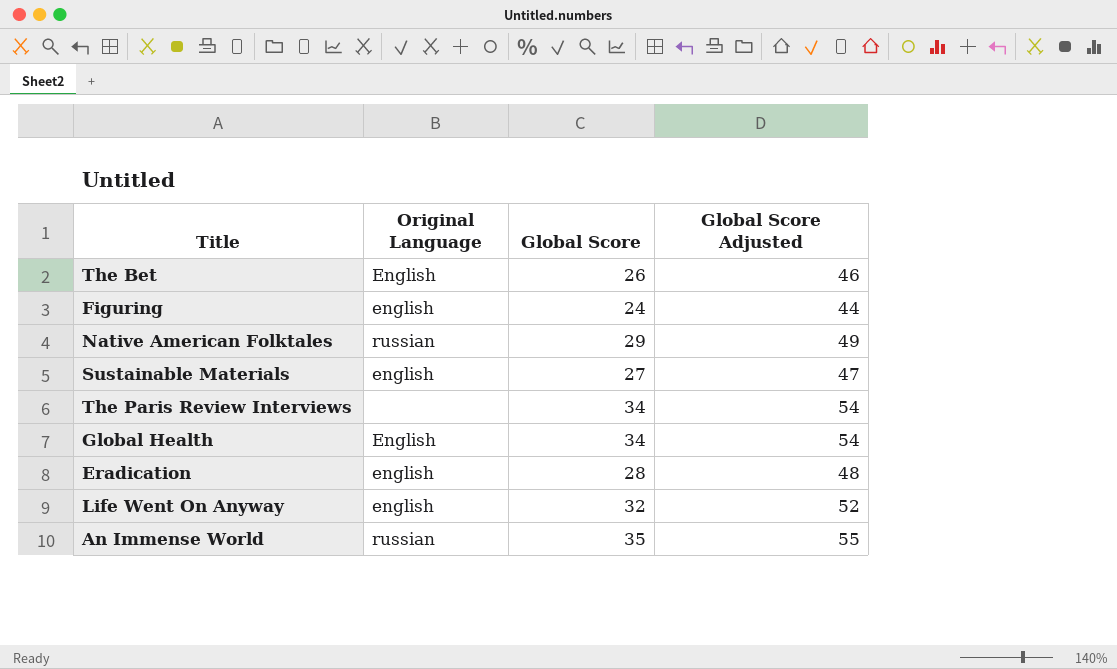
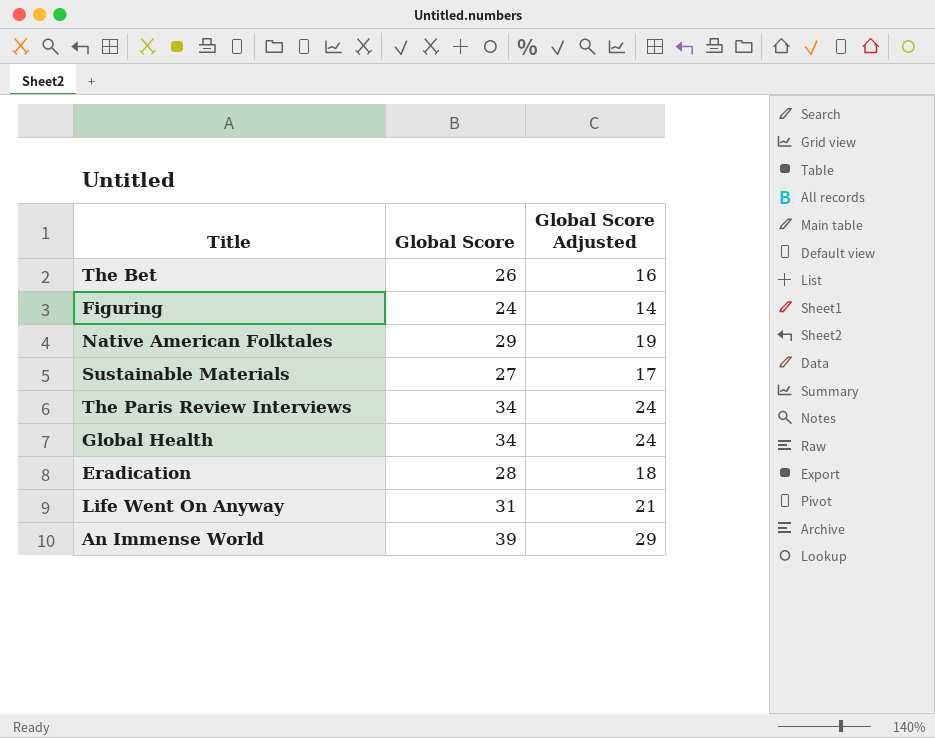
column Original Language | position: 2 -> none
column Global Score Adjusted | formula: [Global Score] + 20 -> [Global Score] - 10
Life Went On Anyway | Global Score: 32 -> 31
An Immense World | Global Score: 35 -> 39

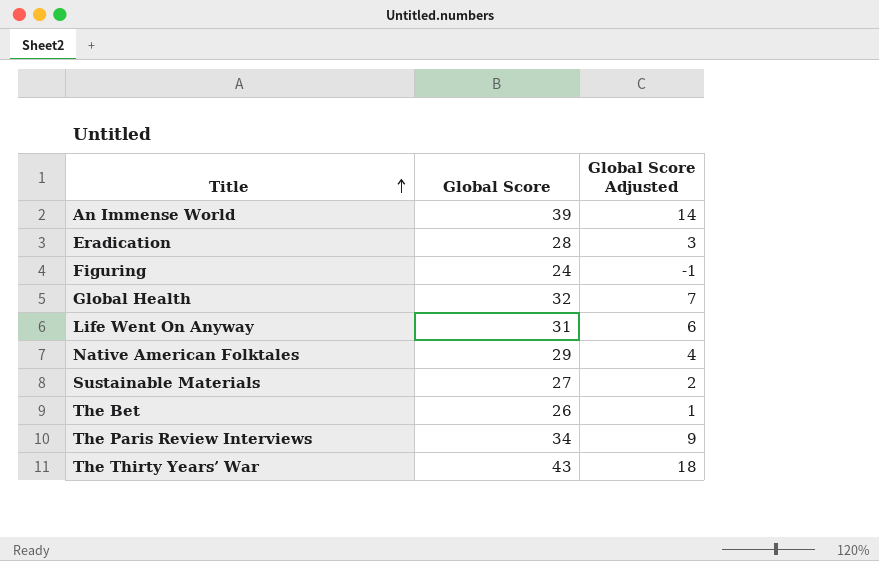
row order: none -> Title ascending
column Global Score Adjusted | formula: [Global Score] - 10 -> [Global Score] - 25
Global Health | Global Score: 34 -> 32
row The Thirty Years’ War: none -> 43 | 18

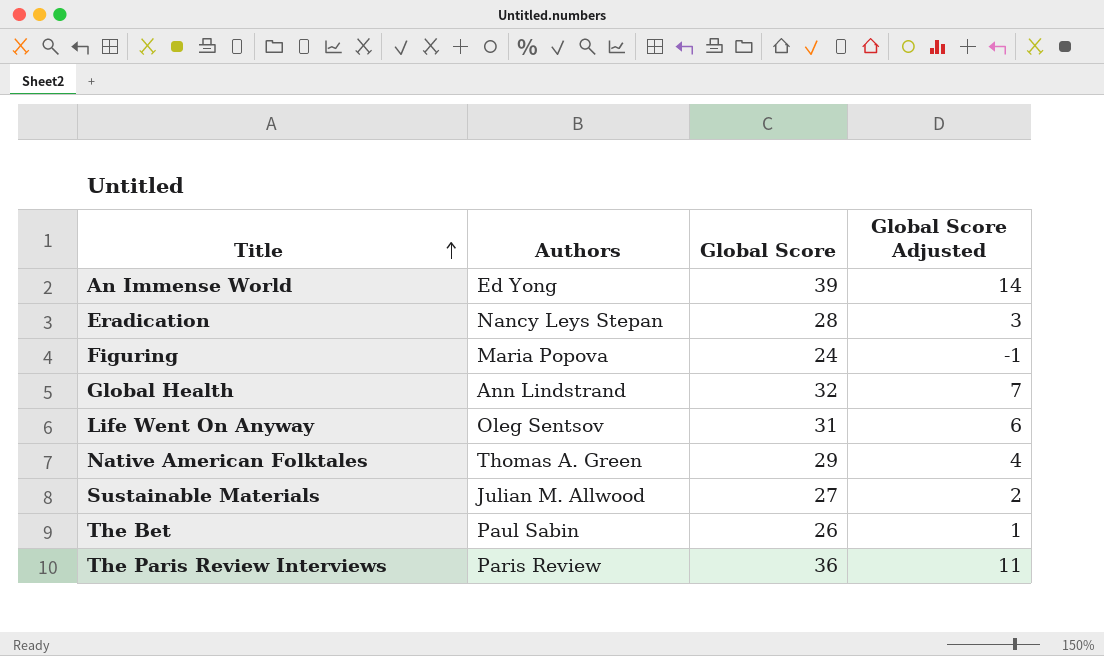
column Authors | position: none -> 2
row The Thirty Years’ War: 43 | 18 -> none
The Paris Review Interviews | Global Score: 34 -> 36
The Paris Review Interviews | Global Score Adjusted: 9 -> 11

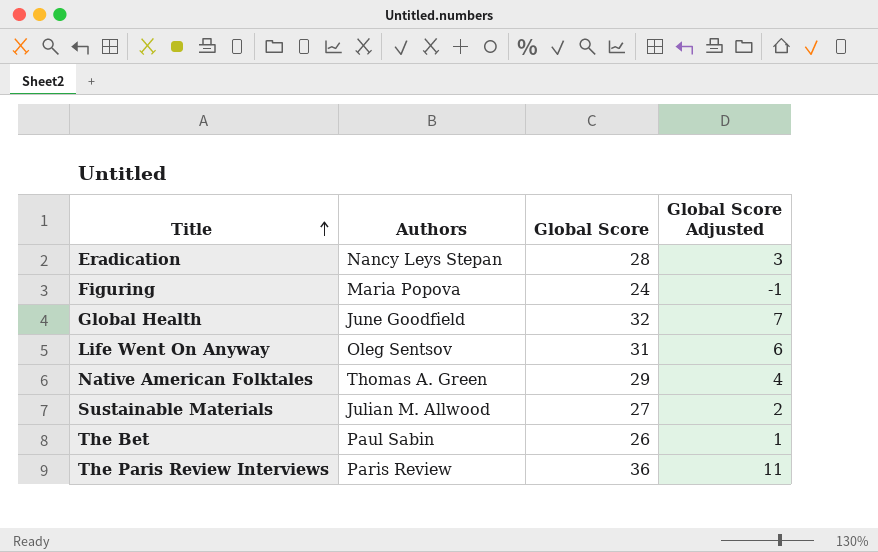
row An Immense World: Ed Yong | 39 | 14 -> none
Global Health | Authors: Ann Lindstrand -> June Goodfield

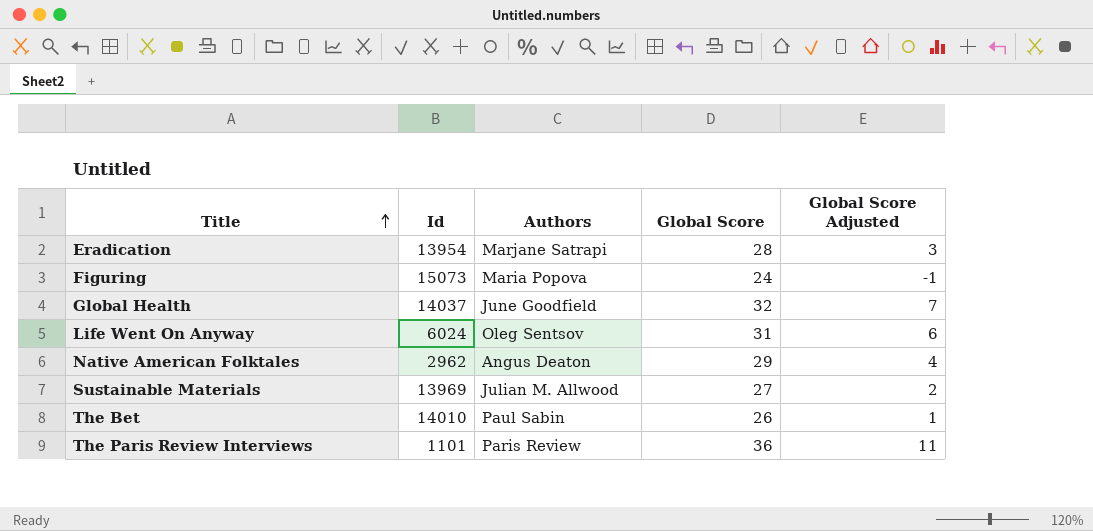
column Id | position: none -> 2
Eradication | Authors: Nancy Leys Stepan -> Marjane Satrapi
Native American Folktales | Authors: Thomas A. Green -> Angus Deaton

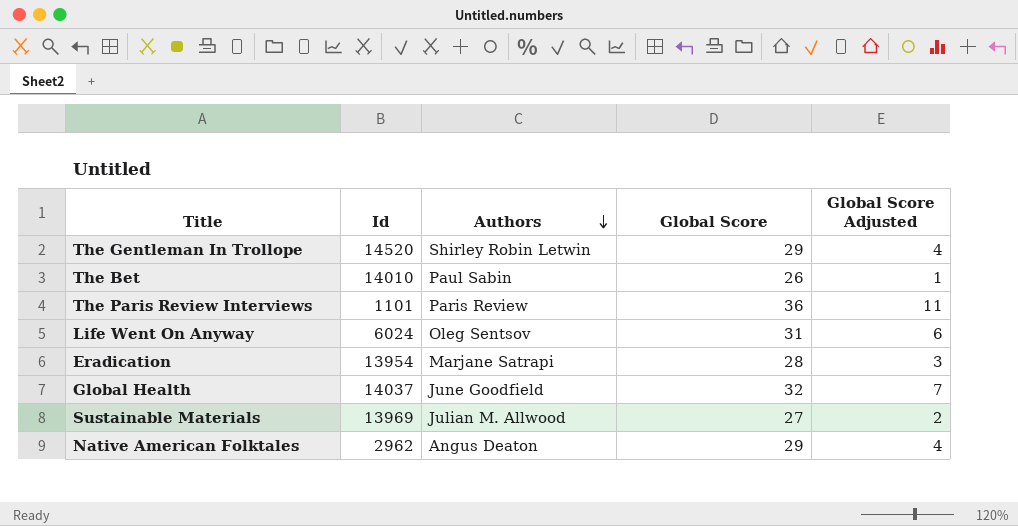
row order: Title ascending -> Authors descending
row Figuring: 15073 | Maria Popova | 24 | -1 -> none
row The Gentleman In Trollope: none -> 14520 | Shirley Robin Letwin | 29 | 4

